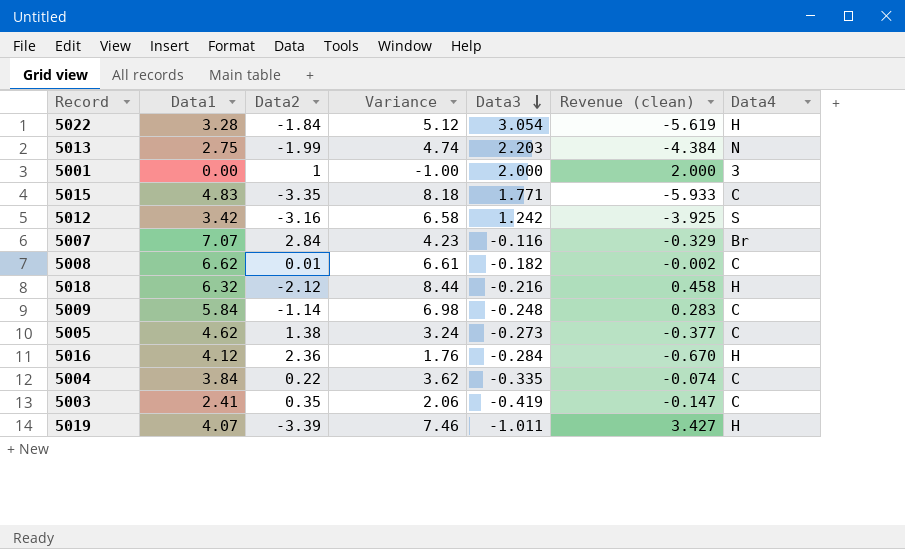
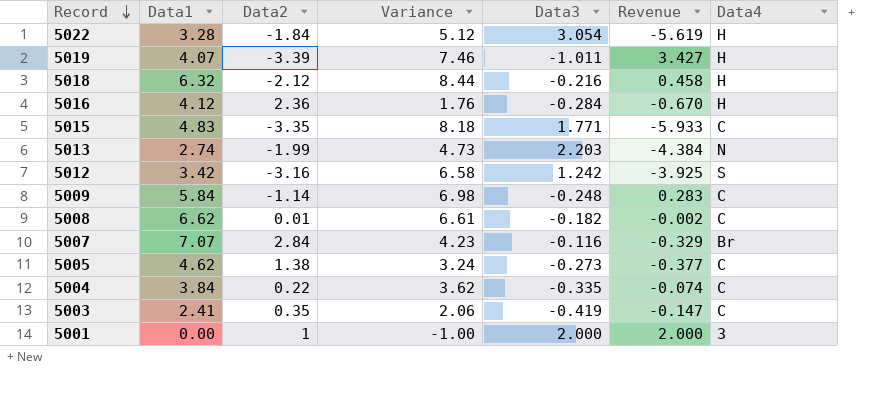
row order: Data3 descending -> Record descending
column name: Revenue (clean) -> Revenue
5013 | Data1: 2.75 -> 2.74
5013 | Variance: 4.74 -> 4.73

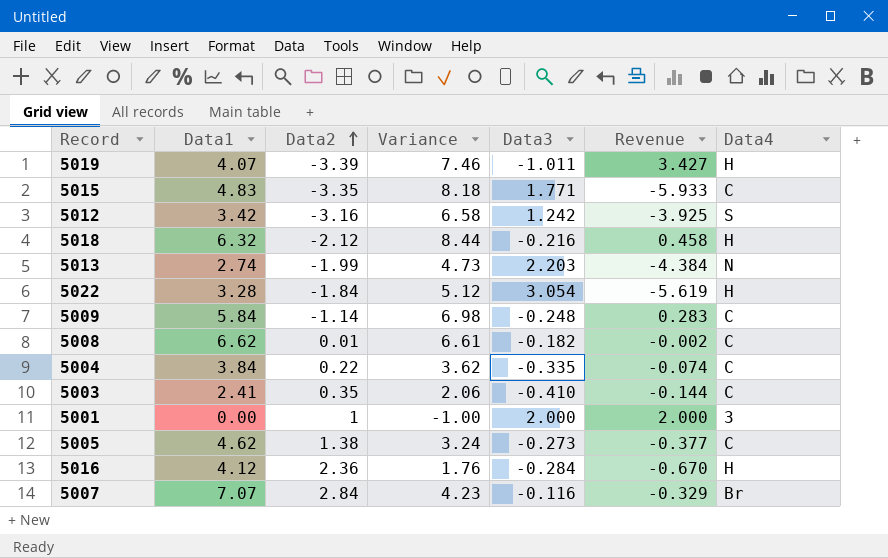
row order: Record descending -> Data2 ascending
5003 | Data3: -0.419 -> -0.410
5003 | Revenue: -0.147 -> -0.144

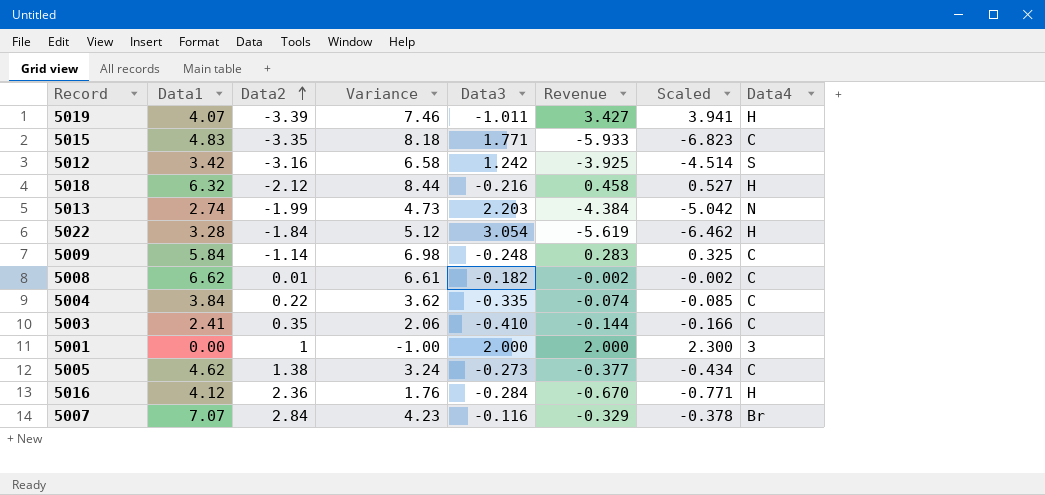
column Scaled | formula: none -> [Revenue] * 1.15

